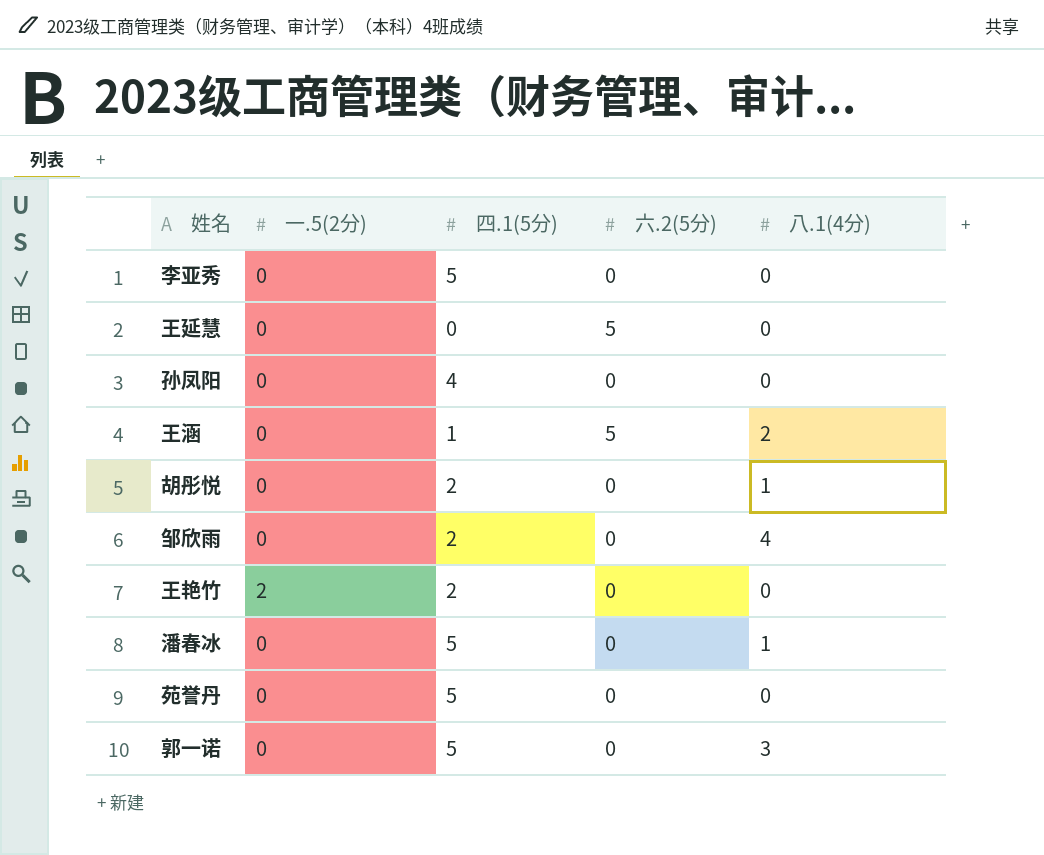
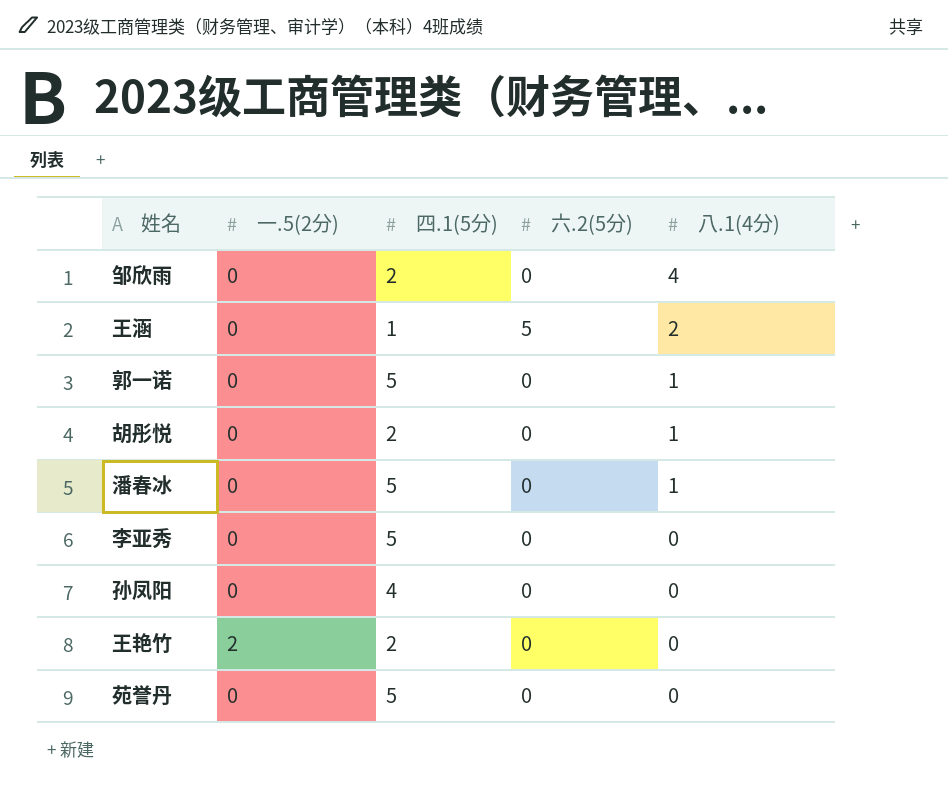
row order: none -> 八.1(4分) descending
row 王延慧: 0 | 0 | 5 | 0 -> none
郭一诺 | 八.1(4分): 3 -> 1

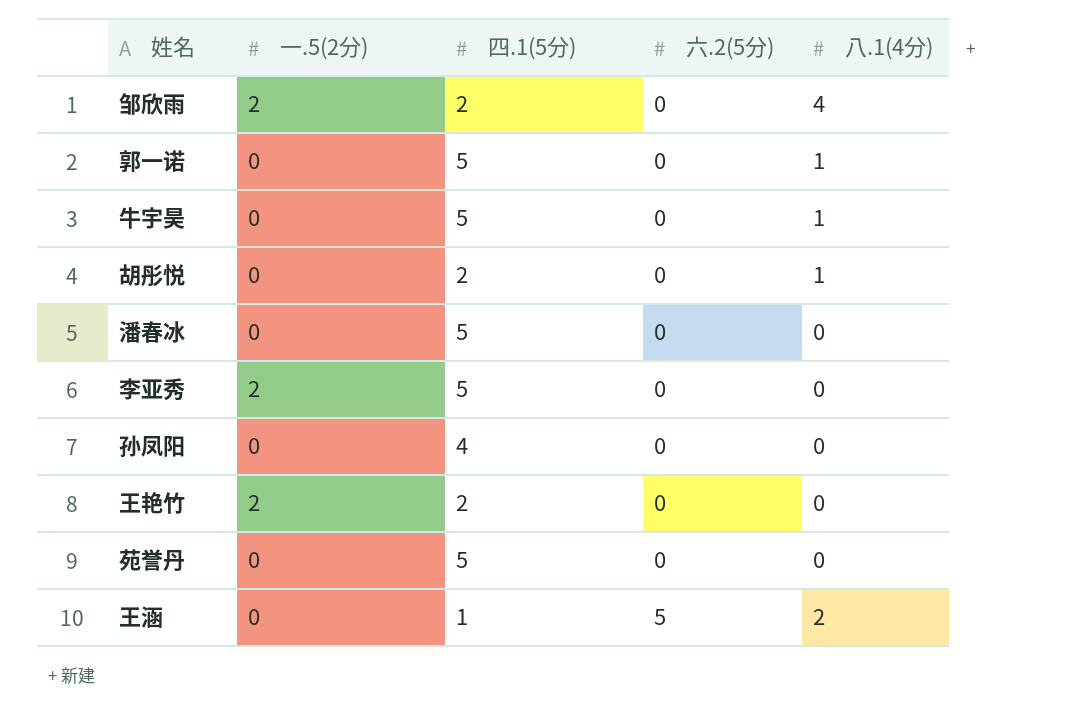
row order: 八.1(4分) descending -> 六.2(5分) ascending
邹欣雨 | 一.5(2分): 0 -> 2
row 牛宇昊: none -> 0 | 5 | 0 | 1
潘春冰 | 八.1(4分): 1 -> 0
李亚秀 | 一.5(2分): 0 -> 2

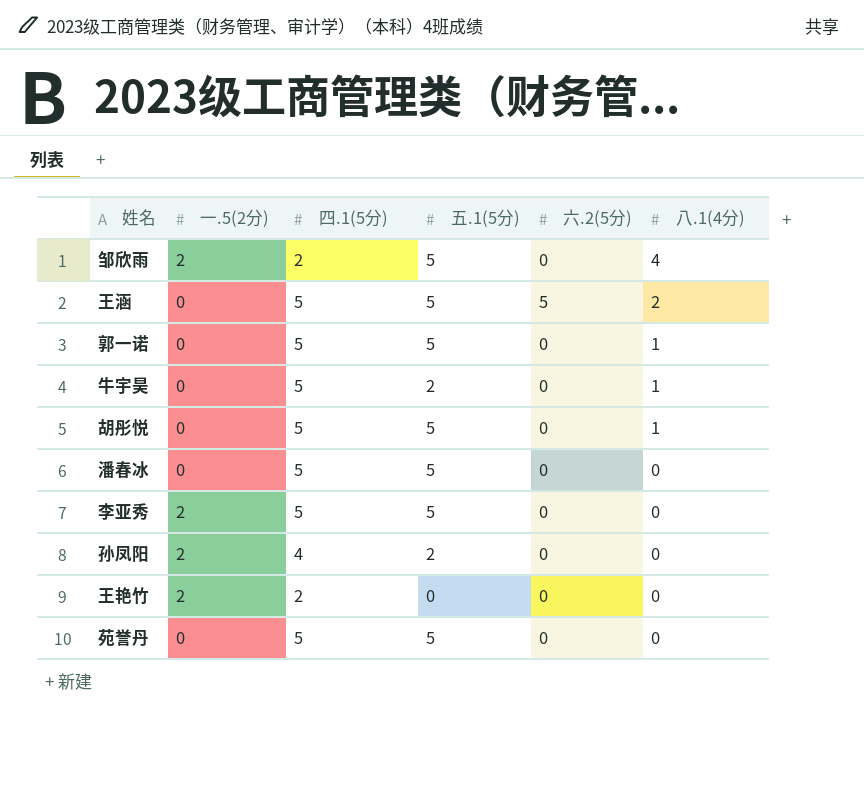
row order: 六.2(5分) ascending -> 八.1(4分) descending
column 五.1(5分) | position: none -> 4
王涵 | 四.1(5分): 1 -> 5
胡彤悦 | 四.1(5分): 2 -> 5
孙凤阳 | 一.5(2分): 0 -> 2

